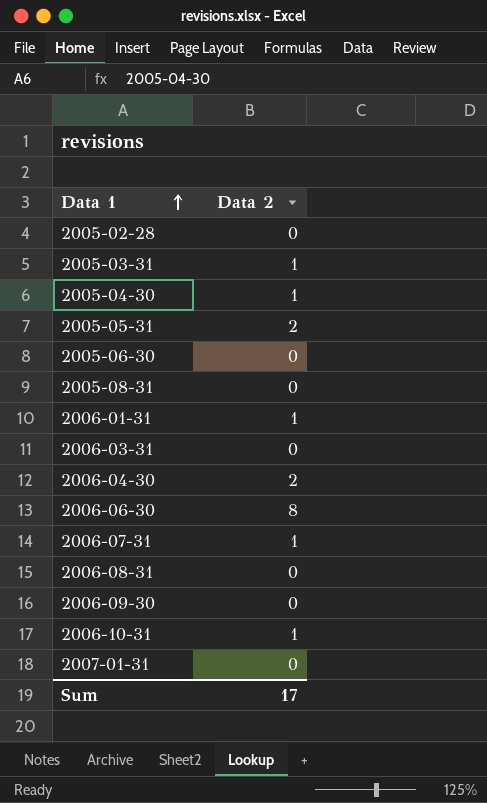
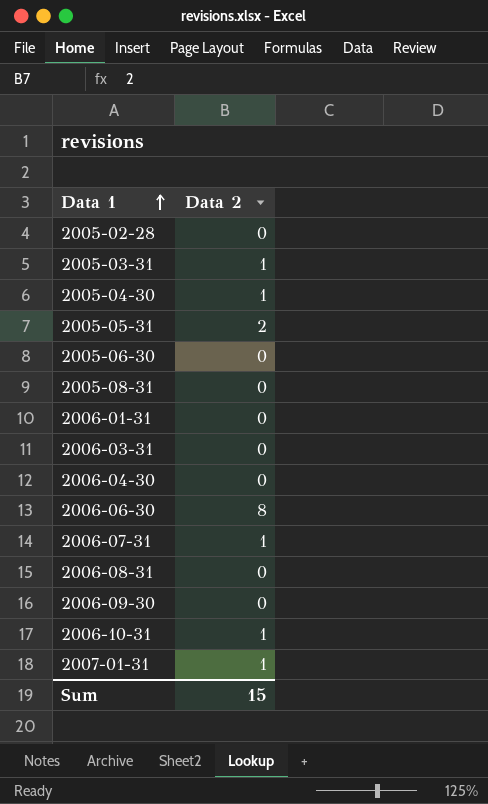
2006-01-31 | Data 2: 1 -> 0
2006-04-30 | Data 2: 2 -> 0
2007-01-31 | Data 2: 0 -> 1
Sum | Data 2: 17 -> 15

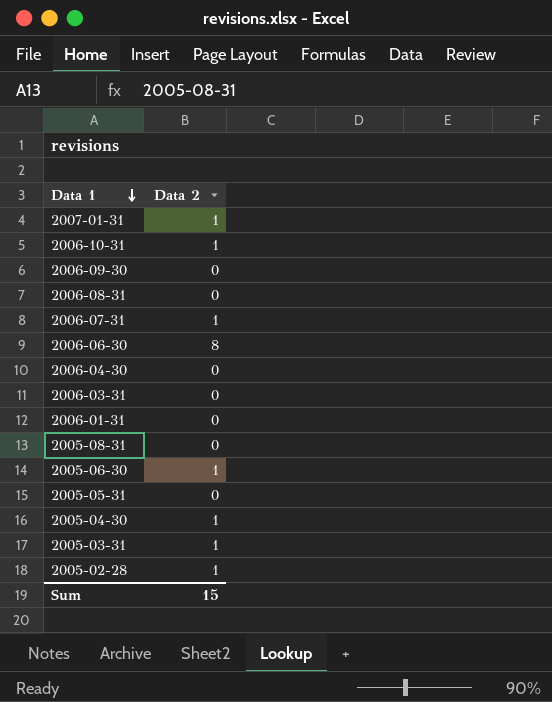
row order: Data 1 ascending -> Data 1 descending
2005-06-30 | Data 2: 0 -> 1
2005-05-31 | Data 2: 2 -> 0
2005-02-28 | Data 2: 0 -> 1

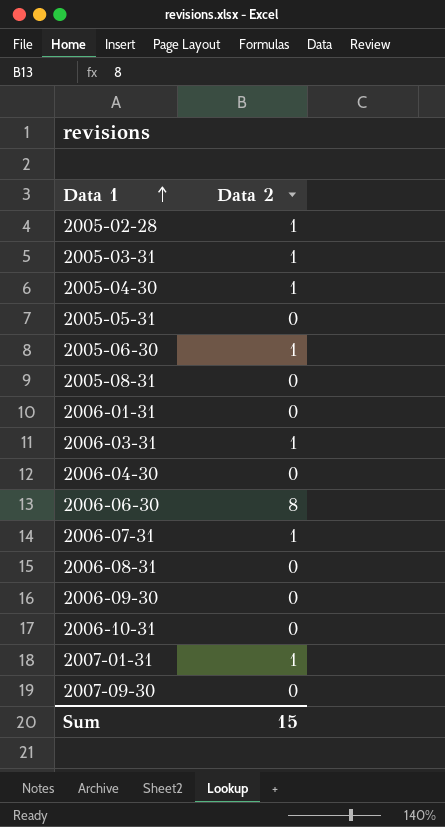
row order: Data 1 descending -> Data 1 ascending
2006-03-31 | Data 2: 0 -> 1
2006-10-31 | Data 2: 1 -> 0
row 2007-09-30: none -> 0

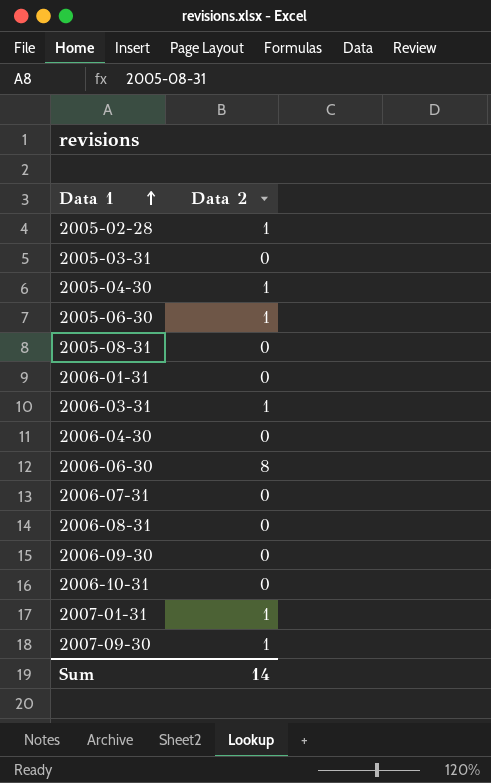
row 2005-05-31: 0 -> none
2005-03-31 | Data 2: 1 -> 0
2006-07-31 | Data 2: 1 -> 0
2007-09-30 | Data 2: 0 -> 1
Sum | Data 2: 15 -> 14

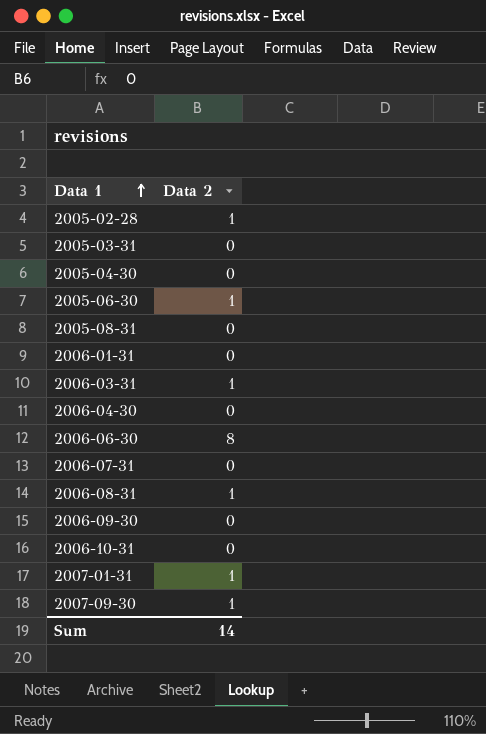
2005-04-30 | Data 2: 1 -> 0
2006-08-31 | Data 2: 0 -> 1

